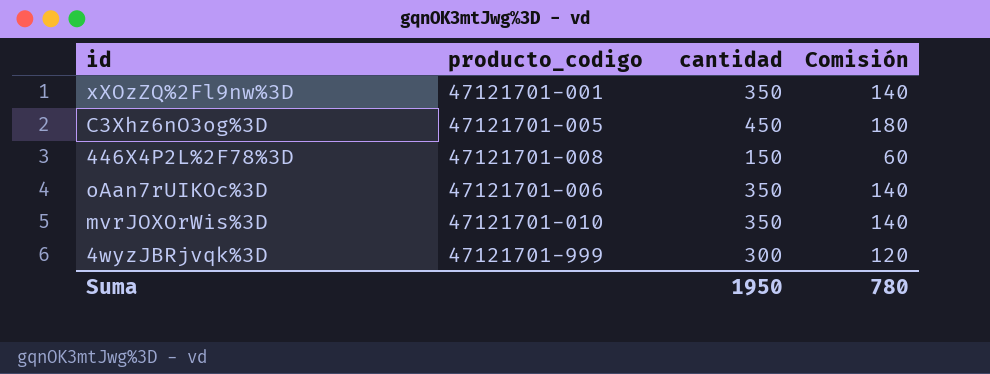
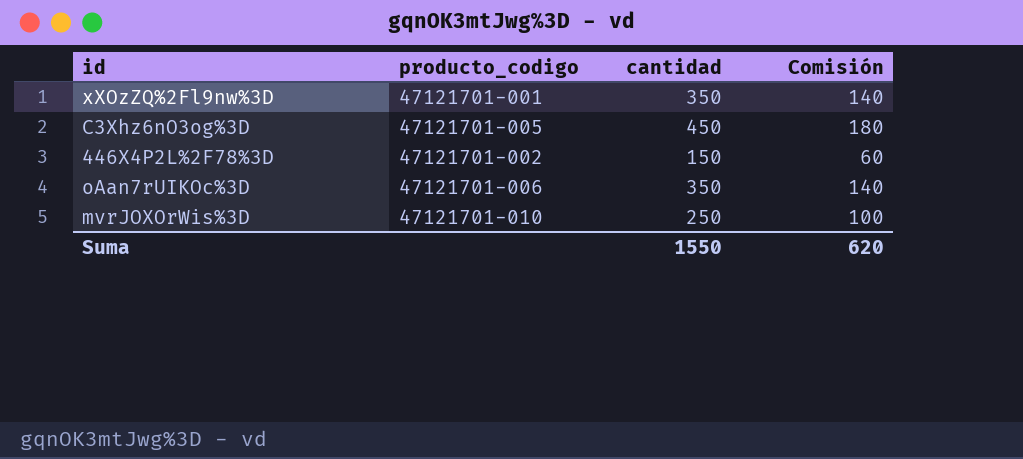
row 4wyzJBRjvqk%3D: 47121701-999 | 300 | 120 -> none
446X4P2L%2F78%3D | producto_codigo: 47121701-008 -> 47121701-002
mvrJOXOrWis%3D | cantidad: 350 -> 250
mvrJOXOrWis%3D | Comisión: 140 -> 100
Suma | cantidad: 1950 -> 1550
Suma | Comisión: 780 -> 620

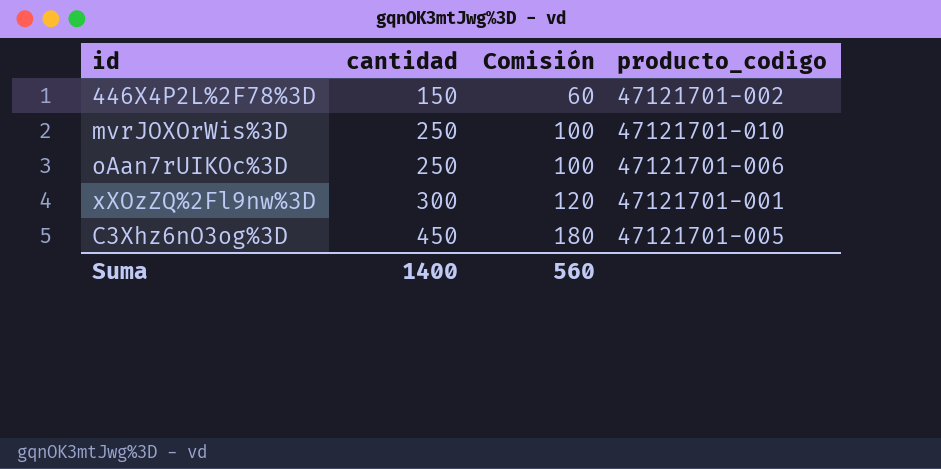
row order: none -> cantidad ascending
column producto_codigo | position: 2 -> 4
oAan7rUIKOc%3D | cantidad: 350 -> 250
oAan7rUIKOc%3D | Comisión: 140 -> 100
xXOzZQ%2Fl9nw%3D | cantidad: 350 -> 300
xXOzZQ%2Fl9nw%3D | Comisión: 140 -> 120
Suma | cantidad: 1550 -> 1400
Suma | Comisión: 620 -> 560

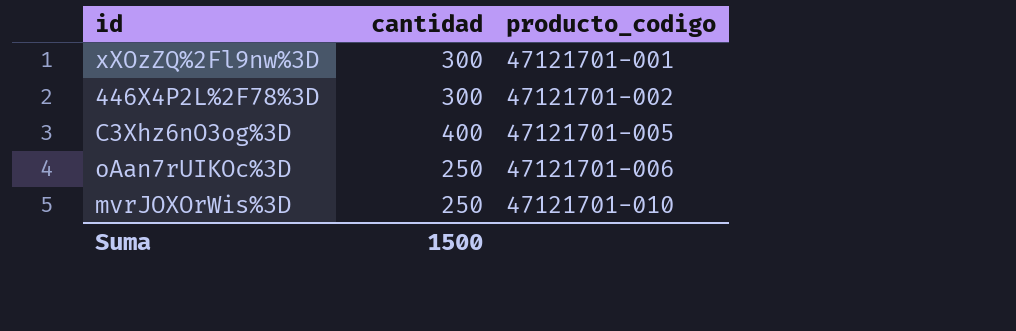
row order: cantidad ascending -> producto_codigo ascending
column Comisión | formula: [cantidad] * 0,4 -> none
446X4P2L%2F78%3D | cantidad: 150 -> 300
C3Xhz6nO3og%3D | cantidad: 450 -> 400
Suma | cantidad: 1400 -> 1500

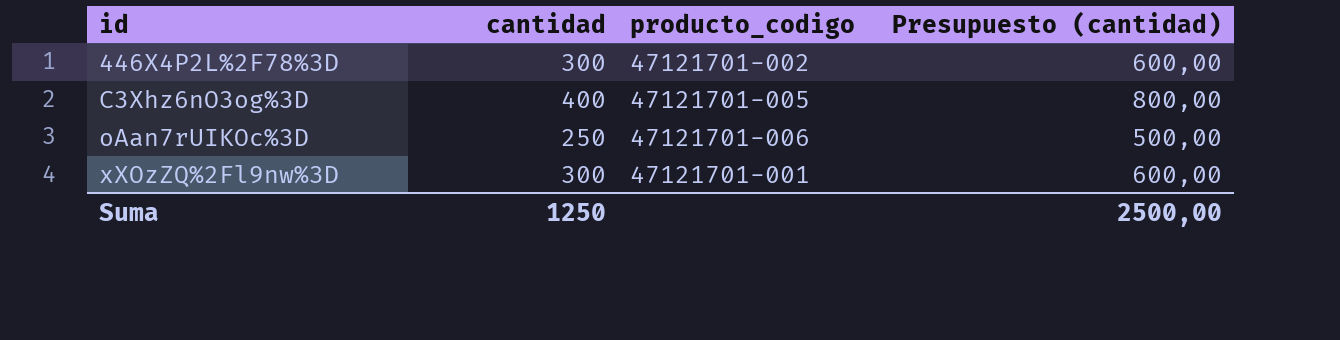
row order: producto_codigo ascending -> id ascending
column Presupuesto (cantidad) | formula: none -> [cantidad] * 2
row mvrJOXOrWis%3D: 250 | 47121701-010 -> none
Suma | cantidad: 1500 -> 1250

